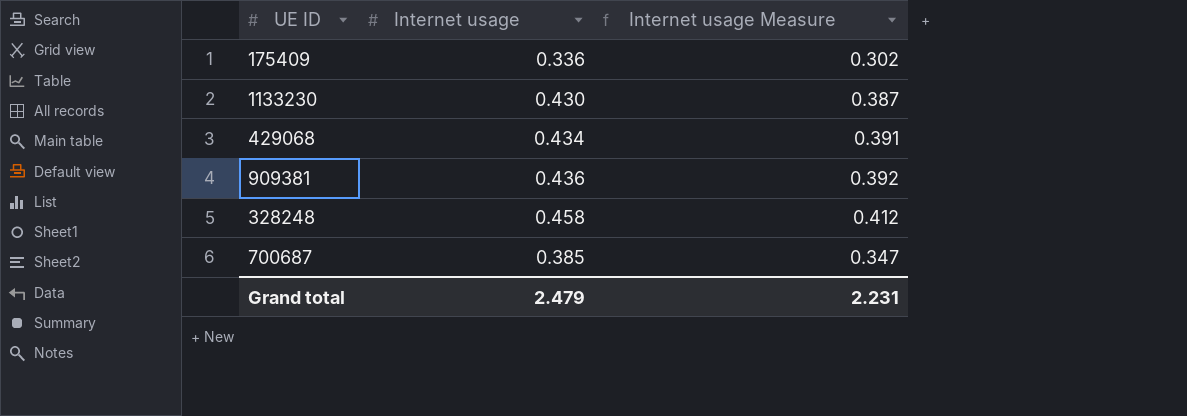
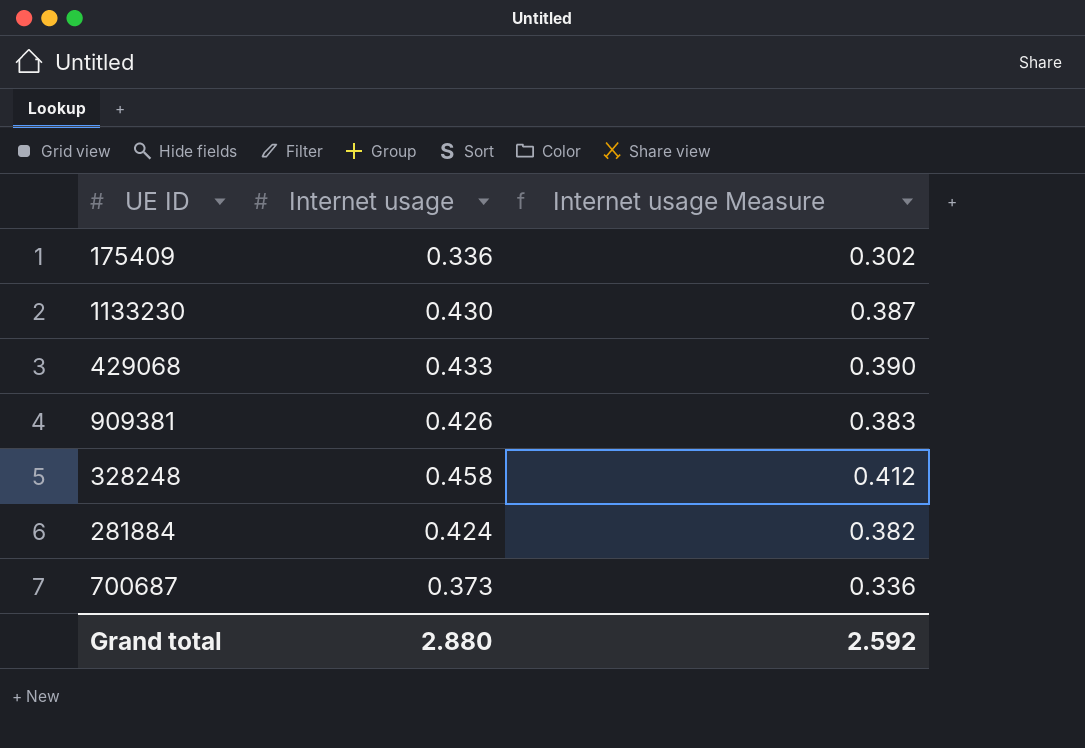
429068 | Internet usage: 0.434 -> 0.433
429068 | Internet usage Measure: 0.391 -> 0.390
909381 | Internet usage: 0.436 -> 0.426
909381 | Internet usage Measure: 0.392 -> 0.383
row 281884: none -> 0.424 | 0.382
700687 | Internet usage: 0.385 -> 0.373
700687 | Internet usage Measure: 0.347 -> 0.336
Grand total | Internet usage: 2.479 -> 2.880
Grand total | Internet usage Measure: 2.231 -> 2.592

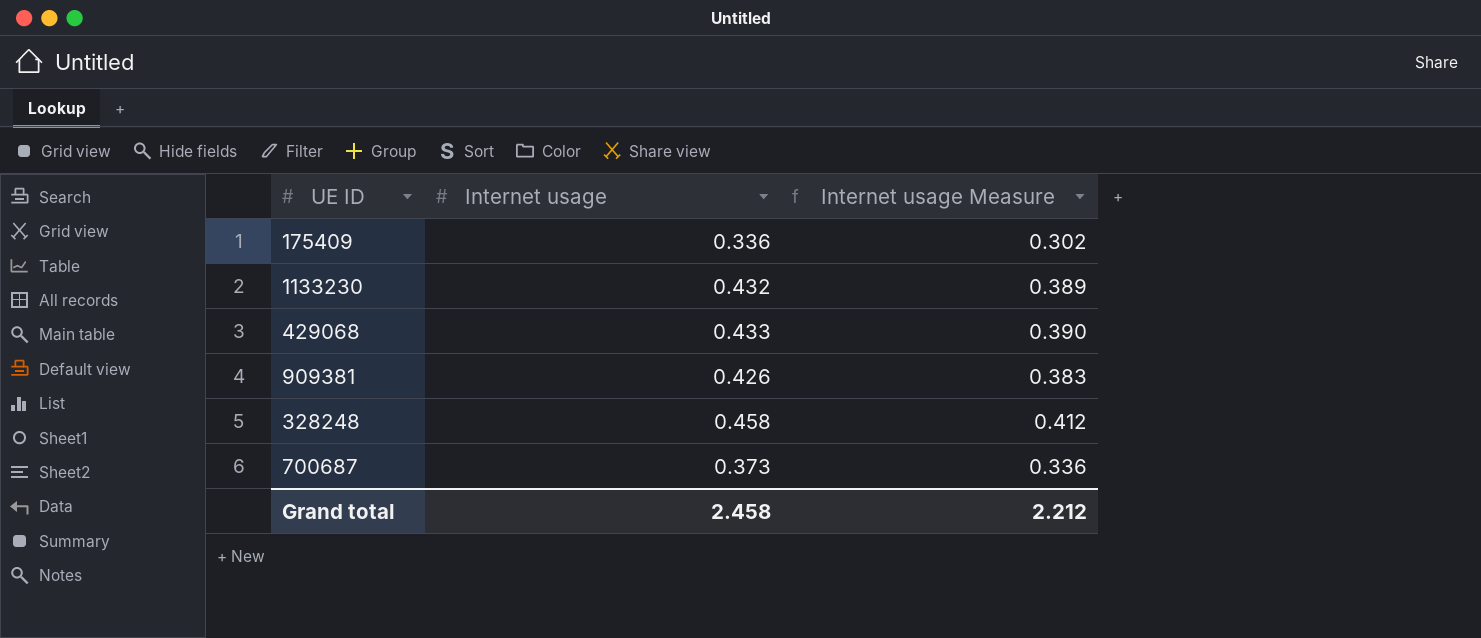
row 281884: 0.424 | 0.382 -> none
1133230 | Internet usage: 0.430 -> 0.432
1133230 | Internet usage Measure: 0.387 -> 0.389
Grand total | Internet usage: 2.880 -> 2.458
Grand total | Internet usage Measure: 2.592 -> 2.212

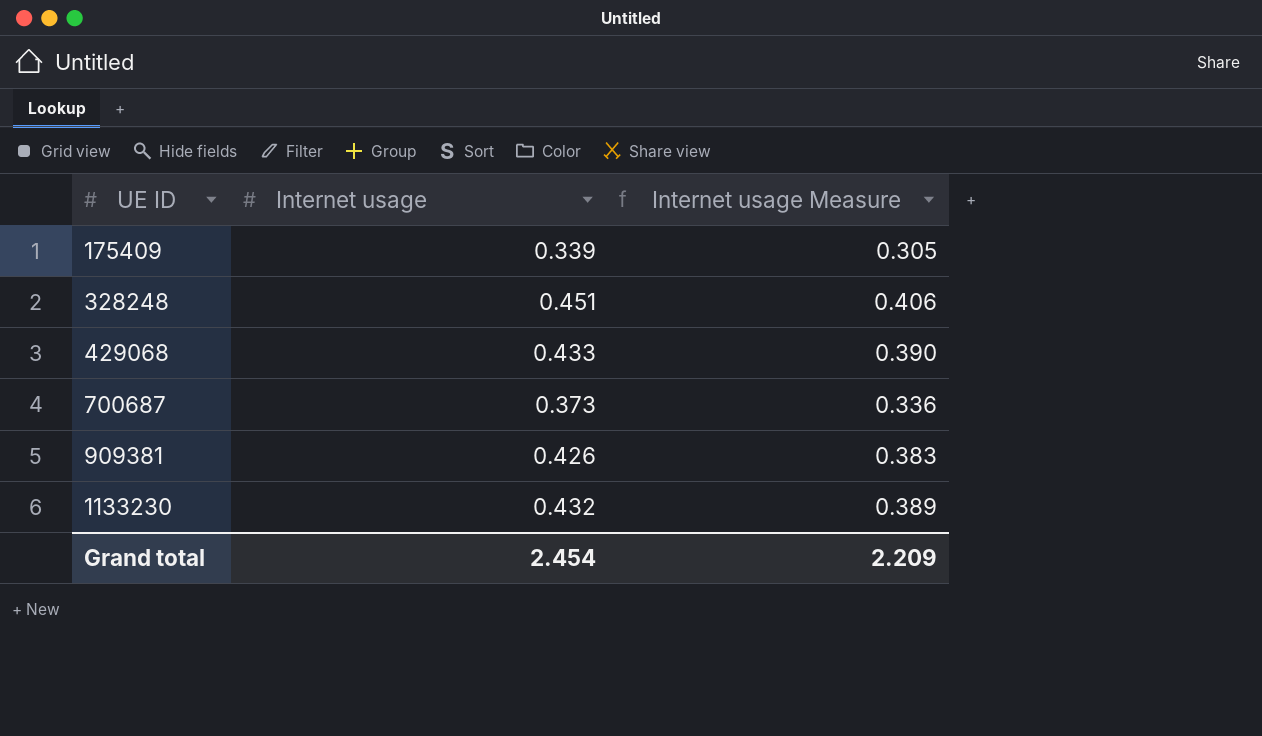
row order: none -> UE ID ascending
175409 | Internet usage: 0.336 -> 0.339
175409 | Internet usage Measure: 0.302 -> 0.305
328248 | Internet usage: 0.458 -> 0.451
328248 | Internet usage Measure: 0.412 -> 0.406
Grand total | Internet usage: 2.458 -> 2.454
Grand total | Internet usage Measure: 2.212 -> 2.209

